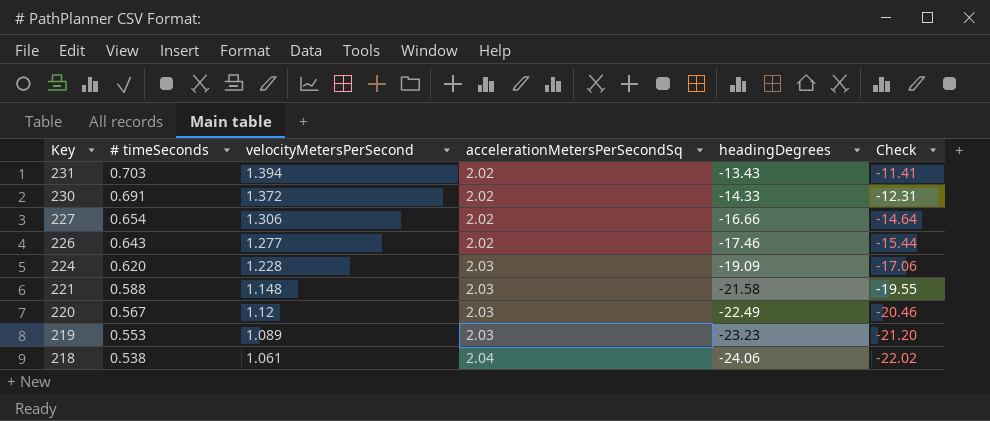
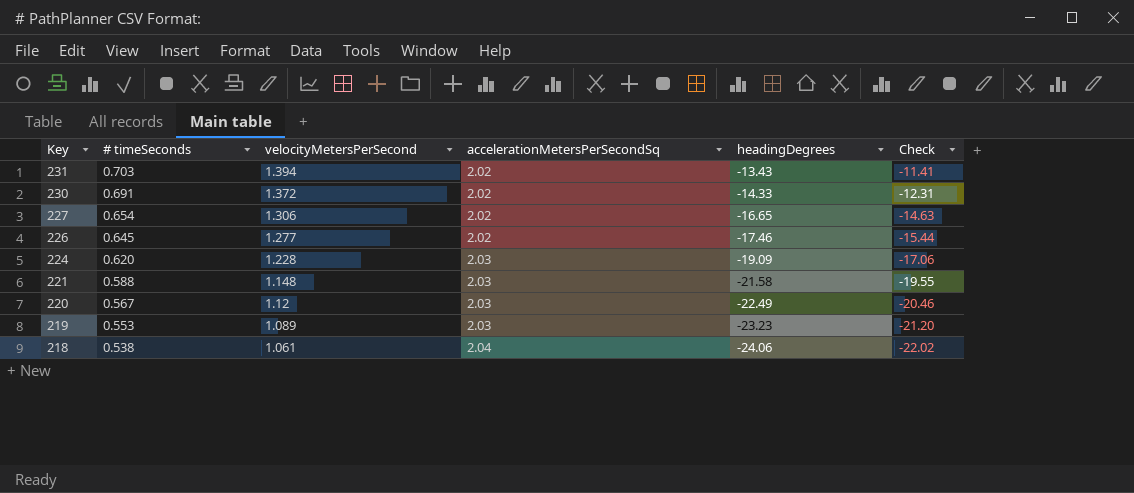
227 | headingDegrees: -16.66 -> -16.65
227 | Check: -14.64 -> -14.63
226 | # timeSeconds: 0.643 -> 0.645

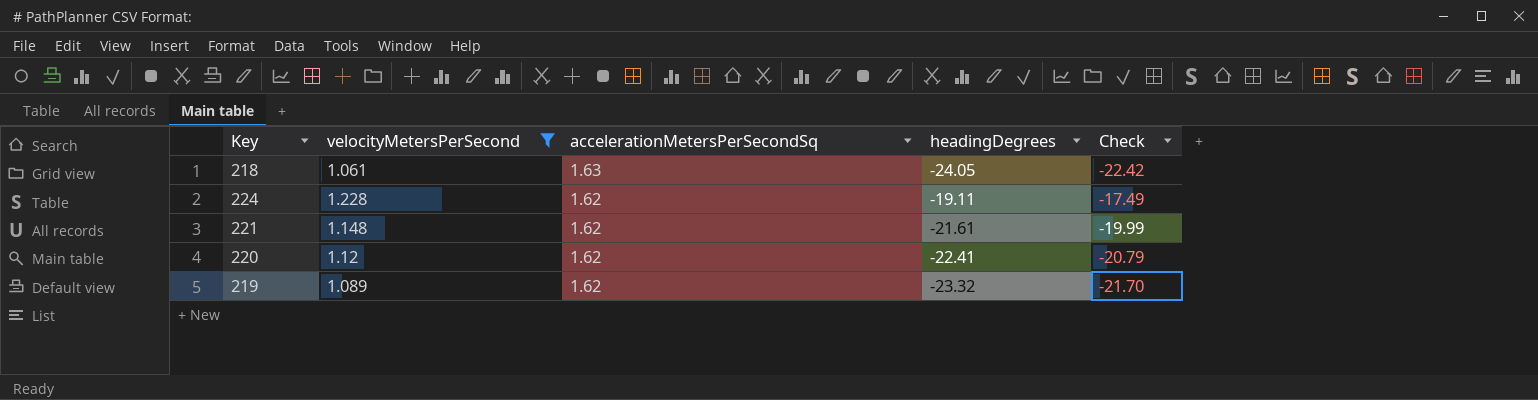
filter: none -> velocityMetersPerSecond <= 1.228
row order: Key descending -> accelerationMetersPerSecondSq descending
column # timeSeconds | position: 2 -> none
218 | accelerationMetersPerSecondSq: 2.04 -> 1.63
218 | headingDegrees: -24.06 -> -24.05
218 | Check: -22.02 -> -22.42
224 | accelerationMetersPerSecondSq: 2.03 -> 1.62
224 | headingDegrees: -19.09 -> -19.11
224 | Check: -17.06 -> -17.49
221 | accelerationMetersPerSecondSq: 2.03 -> 1.62
221 | headingDegrees: -21.58 -> -21.61
221 | Check: -19.55 -> -19.99
220 | accelerationMetersPerSecondSq: 2.03 -> 1.62
220 | headingDegrees: -22.49 -> -22.41
220 | Check: -20.46 -> -20.79
219 | accelerationMetersPerSecondSq: 2.03 -> 1.62
219 | headingDegrees: -23.23 -> -23.32
219 | Check: -21.20 -> -21.70

